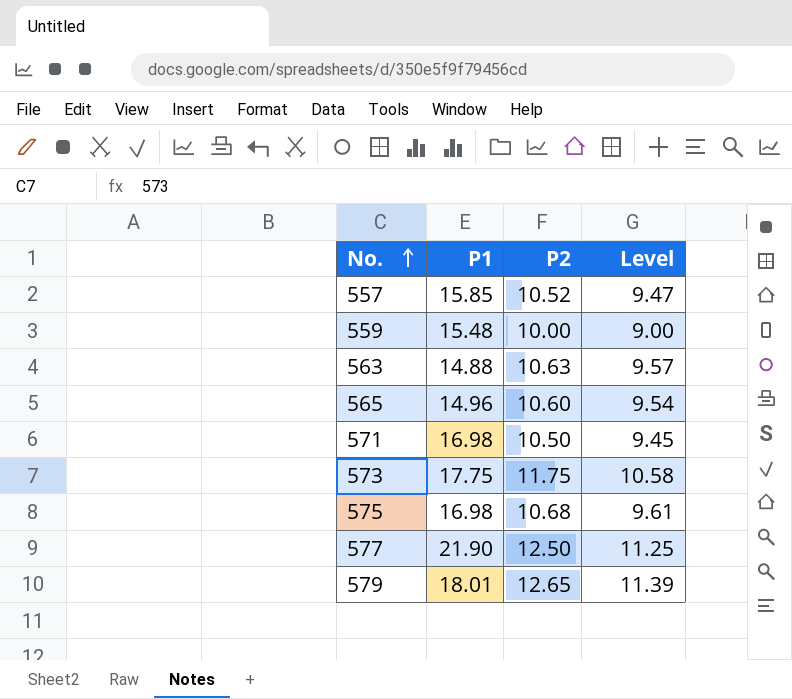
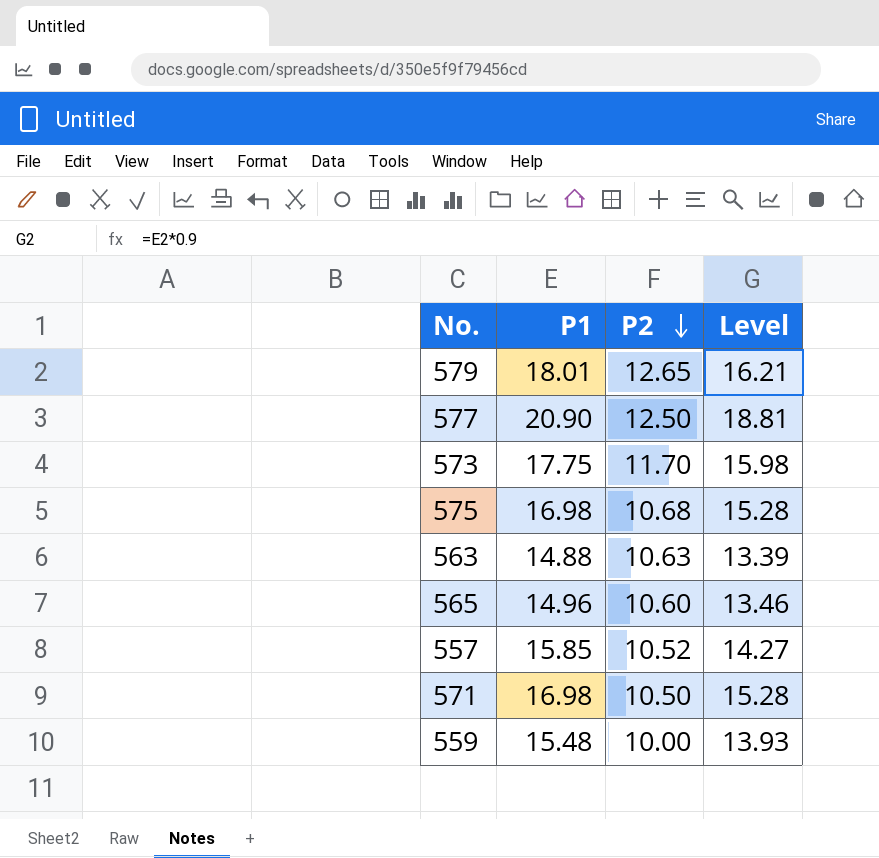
row order: No. ascending -> P2 descending
column Level | formula: [P2] * 0.9 -> [P1] * 0.9
577 | P1: 21.90 -> 20.90
573 | P2: 11.75 -> 11.70

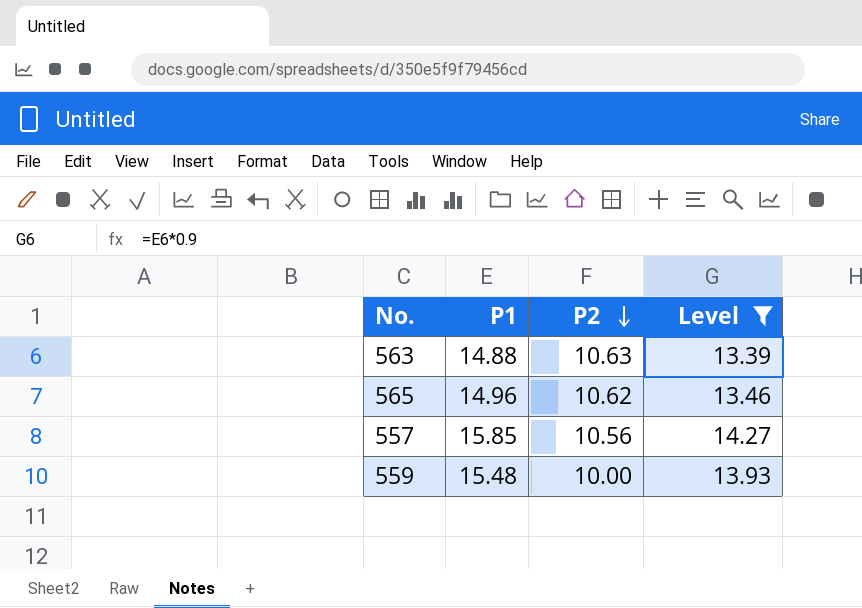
filter: none -> Level <= 14.27
565 | P2: 10.60 -> 10.62
557 | P2: 10.52 -> 10.56

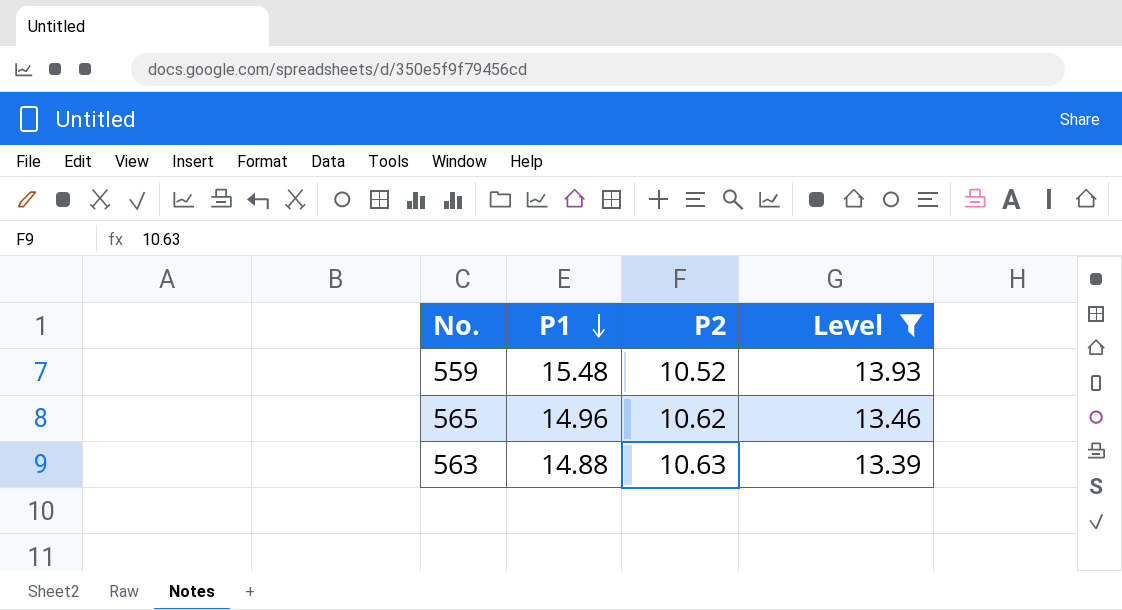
row order: P2 descending -> P1 descending
row 557: 15.85 | 10.56 | 14.27 -> none
559 | P2: 10.00 -> 10.52

